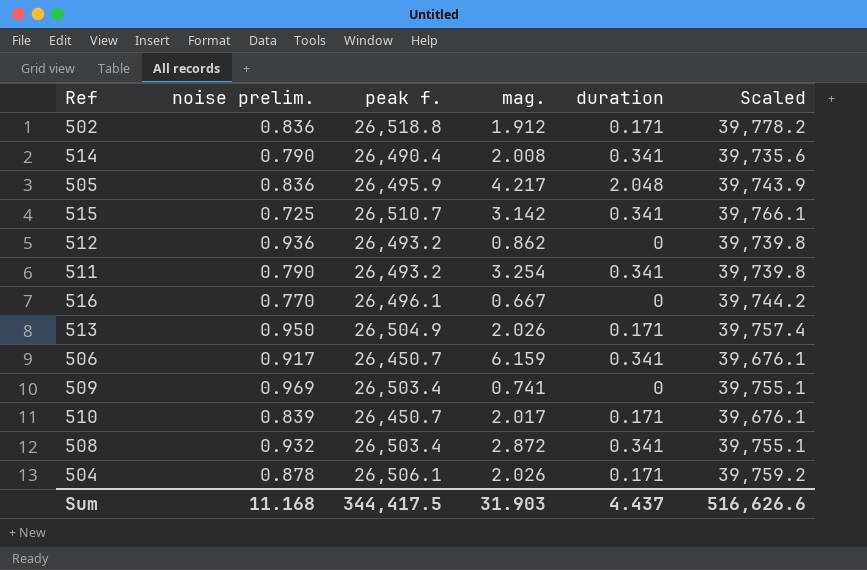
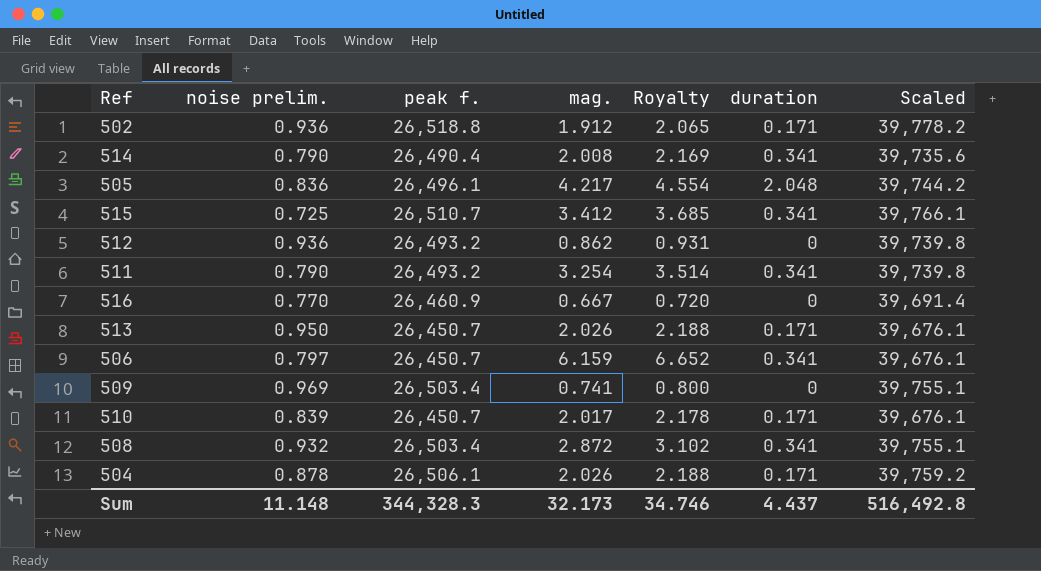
column Royalty | formula: none -> [mag.] * 1.08
502 | noise prelim.: 0.836 -> 0.936
505 | peak f.: 26,495.9 -> 26,496.1
505 | Scaled: 39,743.9 -> 39,744.2
515 | mag.: 3.142 -> 3.412
516 | peak f.: 26,496.1 -> 26,460.9
516 | Scaled: 39,744.2 -> 39,691.4
513 | peak f.: 26,504.9 -> 26,450.7
513 | Scaled: 39,757.4 -> 39,676.1
506 | noise prelim.: 0.917 -> 0.797
Sum | noise prelim.: 11.168 -> 11.148
Sum | peak f.: 344,417.5 -> 344,328.3
Sum | mag.: 31.903 -> 32.173
Sum | Scaled: 516,626.6 -> 516,492.8

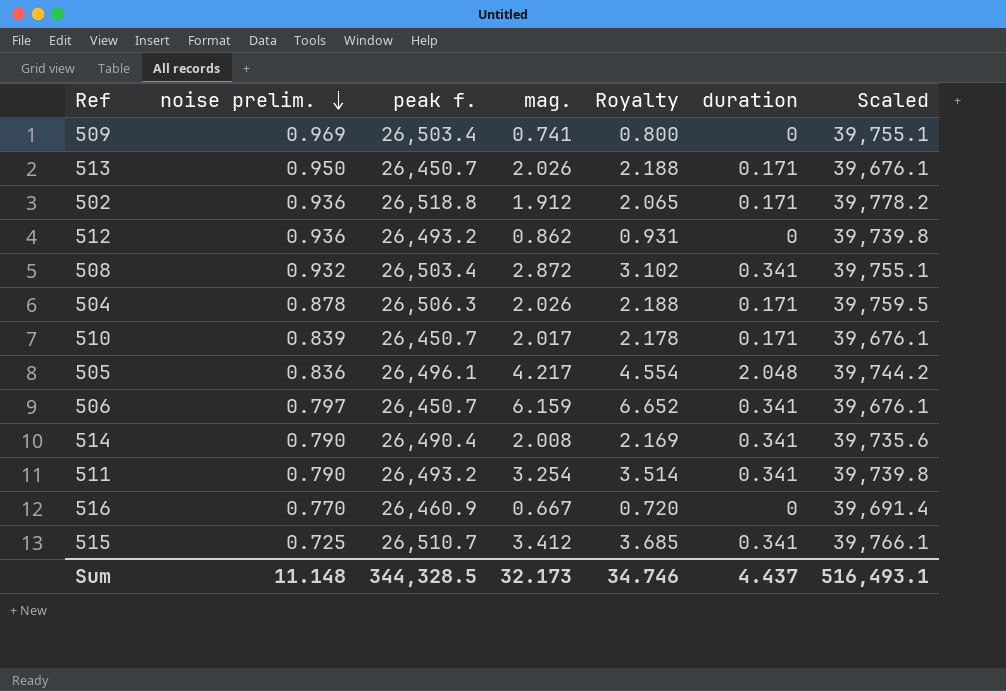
row order: none -> noise prelim. descending
504 | peak f.: 26,506.1 -> 26,506.3
504 | Scaled: 39,759.2 -> 39,759.5
Sum | peak f.: 344,328.3 -> 344,328.5
Sum | Scaled: 516,492.8 -> 516,493.1

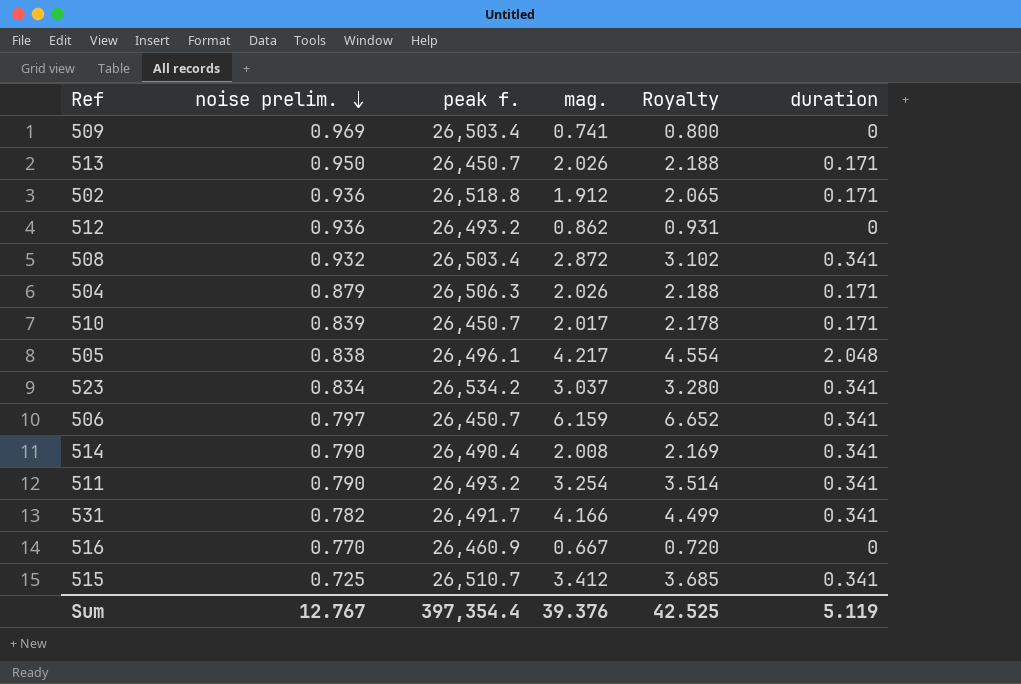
column Scaled | formula: [peak f.] * 1.5 -> none
504 | noise prelim.: 0.878 -> 0.879
505 | noise prelim.: 0.836 -> 0.838
row 523: none -> 0.834 | 26,534.2 | 3.037 | 3.280 | 0.341
row 531: none -> 0.782 | 26,491.7 | 4.166 | 4.499 | 0.341
Sum | noise prelim.: 11.148 -> 12.767
Sum | peak f.: 344,328.5 -> 397,354.4
Sum | mag.: 32.173 -> 39.376
Sum | Royalty: 34.746 -> 42.525
Sum | duration: 4.437 -> 5.119

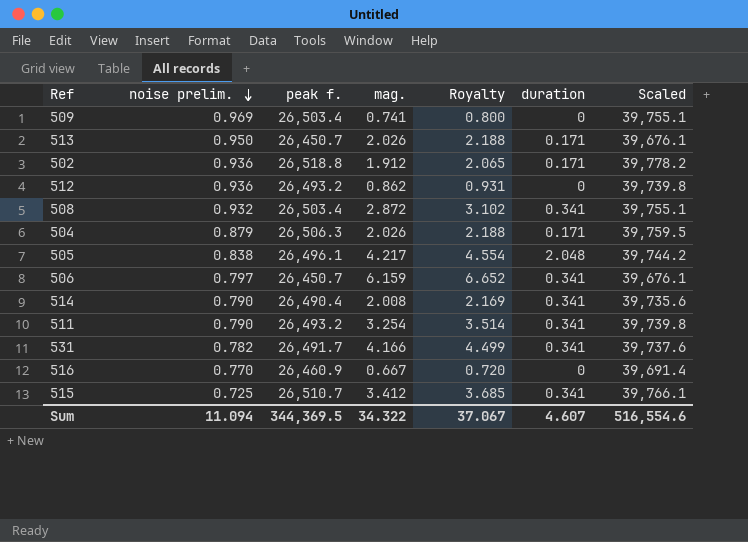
column Scaled | formula: none -> [peak f.] * 1.5
row 510: 0.839 | 26,450.7 | 2.017 | 2.178 | 0.171 -> none
row 523: 0.834 | 26,534.2 | 3.037 | 3.280 | 0.341 -> none
Sum | noise prelim.: 12.767 -> 11.094
Sum | peak f.: 397,354.4 -> 344,369.5
Sum | mag.: 39.376 -> 34.322
Sum | Royalty: 42.525 -> 37.067
Sum | duration: 5.119 -> 4.607

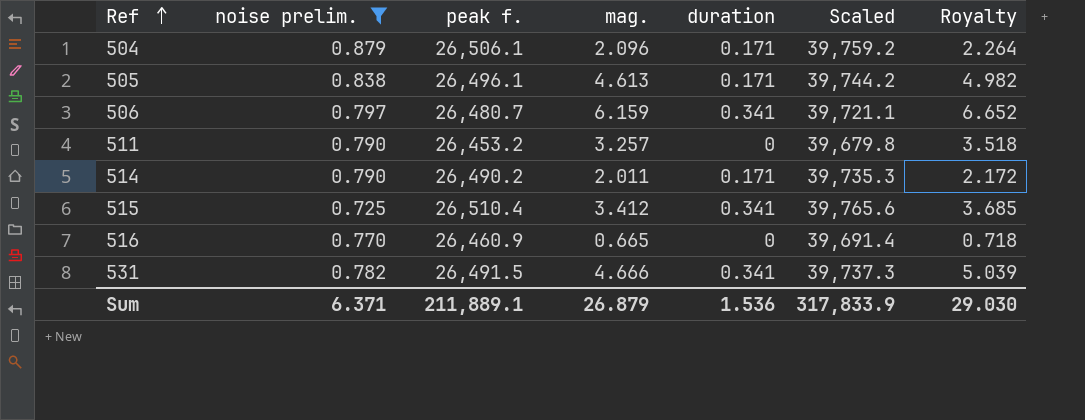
filter: none -> noise prelim. <= 0.879
row order: noise prelim. descending -> Ref ascending
column Royalty | position: 5 -> 7
504 | peak f.: 26,506.3 -> 26,506.1
504 | mag.: 2.026 -> 2.096
504 | Scaled: 39,759.5 -> 39,759.2
504 | Royalty: 2.188 -> 2.264
505 | mag.: 4.217 -> 4.613
505 | duration: 2.048 -> 0.171
505 | Royalty: 4.554 -> 4.982
506 | peak f.: 26,450.7 -> 26,480.7
506 | Scaled: 39,676.1 -> 39,721.1
511 | peak f.: 26,493.2 -> 26,453.2
511 | mag.: 3.254 -> 3.257
511 | duration: 0.341 -> 0
511 | Scaled: 39,739.8 -> 39,679.8
511 | Royalty: 3.514 -> 3.518
514 | peak f.: 26,490.4 -> 26,490.2
514 | mag.: 2.008 -> 2.011
514 | duration: 0.341 -> 0.171
514 | Scaled: 39,735.6 -> 39,735.3
514 | Royalty: 2.169 -> 2.172
515 | peak f.: 26,510.7 -> 26,510.4
515 | Scaled: 39,766.1 -> 39,765.6
516 | mag.: 0.667 -> 0.665
516 | Royalty: 0.720 -> 0.718
531 | peak f.: 26,491.7 -> 26,491.5
531 | mag.: 4.166 -> 4.666
531 | Scaled: 39,737.6 -> 39,737.3
531 | Royalty: 4.499 -> 5.039
Sum | noise prelim.: 11.094 -> 6.371
Sum | peak f.: 344,369.5 -> 211,889.1
Sum | mag.: 34.322 -> 26.879
Sum | duration: 4.607 -> 1.536
Sum | Scaled: 516,554.6 -> 317,833.9
Sum | Royalty: 37.067 -> 29.030

